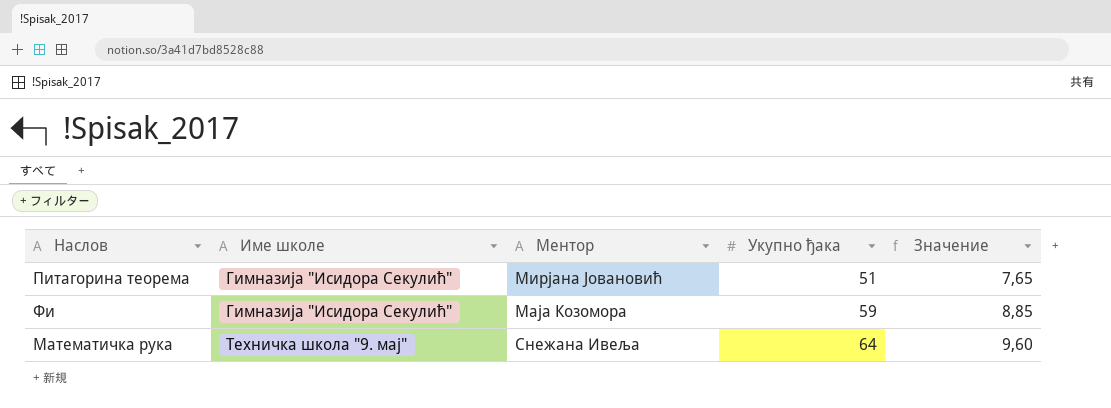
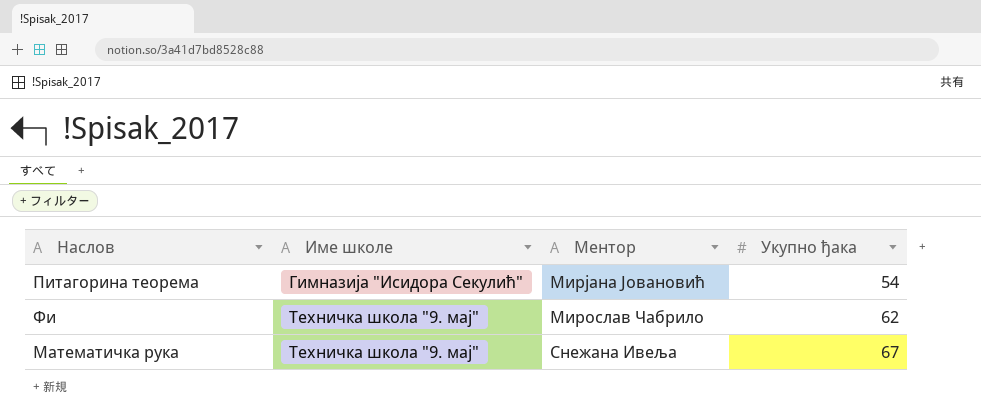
column Значение | formula: [Укупно ђака] * 0,15 -> none
Питагорина теорема | Укупно ђака: 51 -> 54
Фи | Име школе: Гимназија "Исидора Секулић" -> Техничка школа "9. мај"
Фи | Ментор: Маја Козомора -> Мирослав Чабрило
Фи | Укупно ђака: 59 -> 62
Математичка рука | Укупно ђака: 64 -> 67

